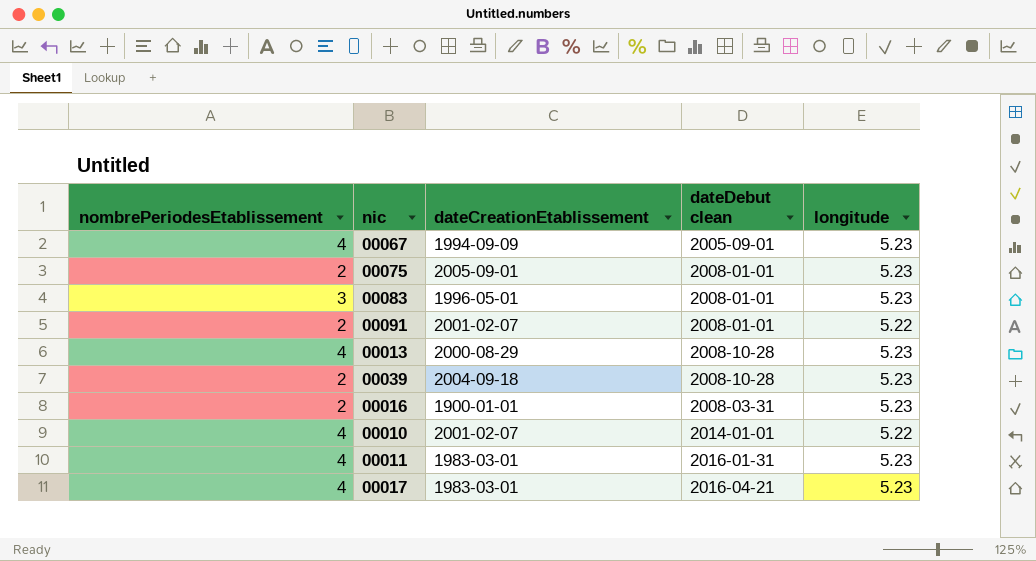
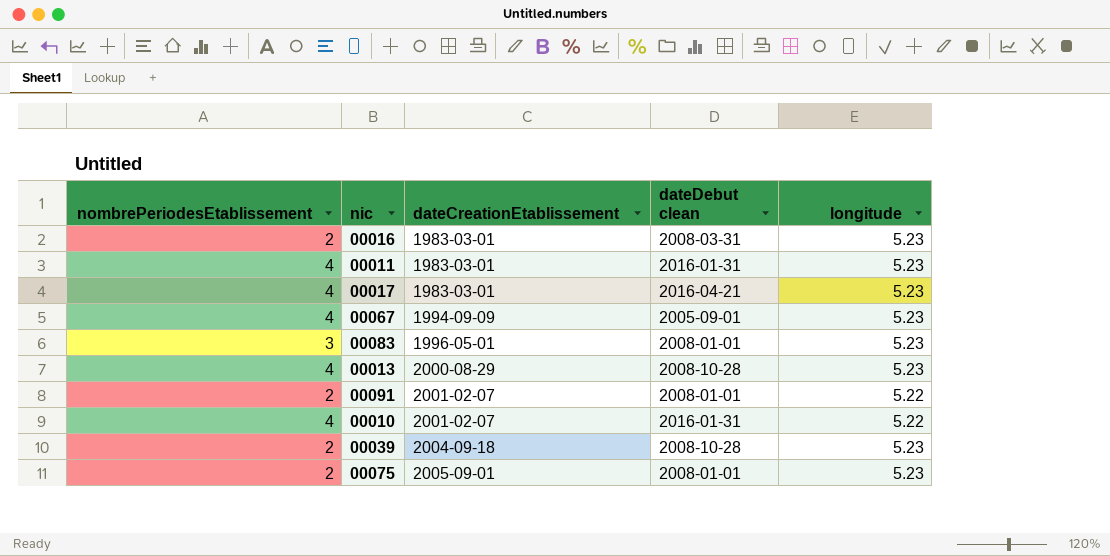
row order: none -> dateCreationEtablissement ascending
00016 | dateCreationEtablissement: 1900-01-01 -> 1983-03-01
00010 | dateDebut clean: 2014-01-01 -> 2016-01-31

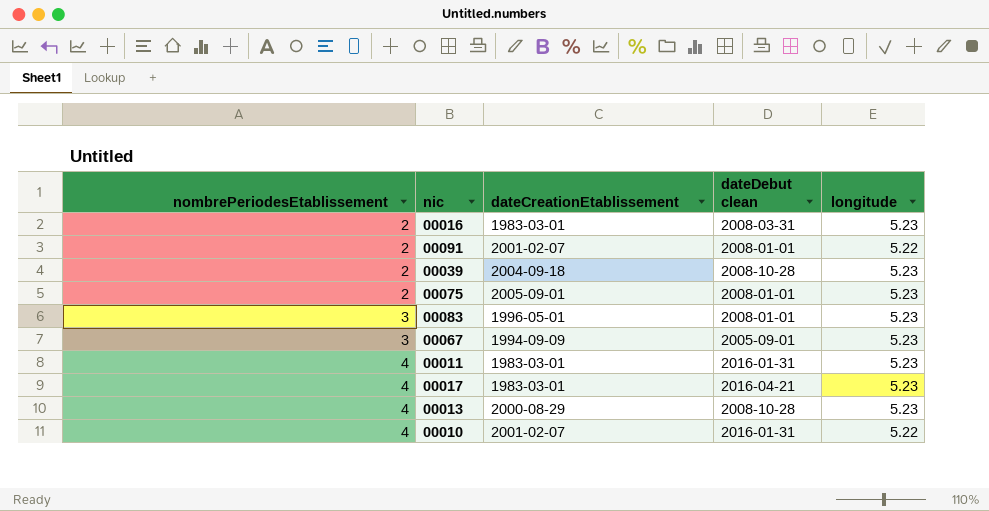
row order: dateCreationEtablissement ascending -> nombrePeriodesEtablissement ascending
00067 | nombrePeriodesEtablissement: 4 -> 3

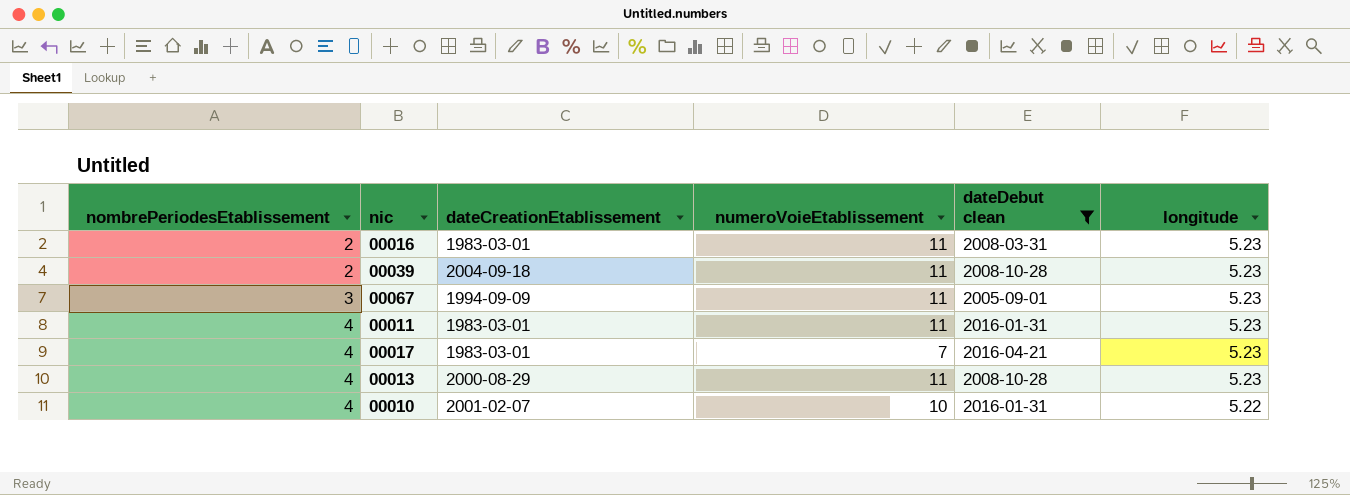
filter: none -> dateDebut clean != 2008-01-01
column numeroVoieEtablissement | position: none -> 4

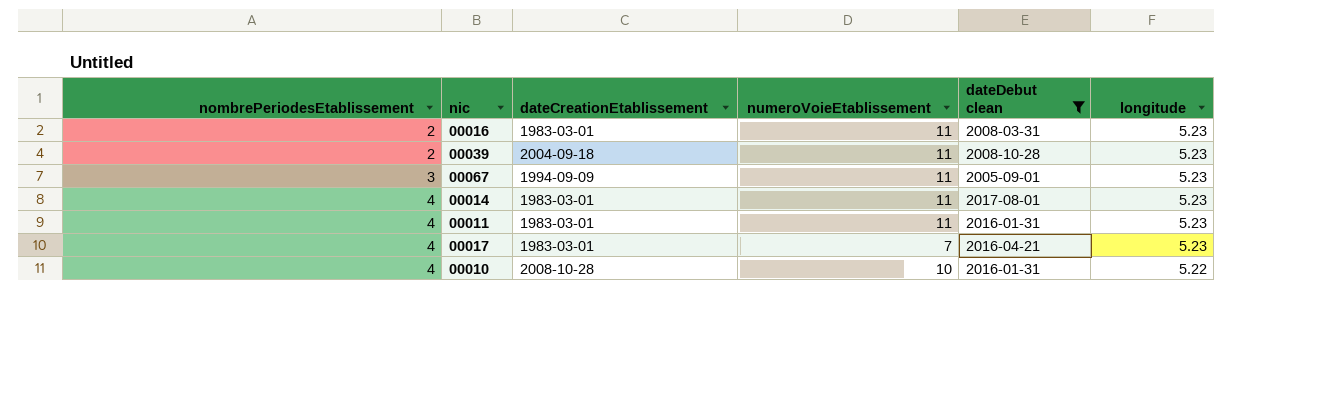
row 00013: 4 | 2000-08-29 | 11 | 2008-10-28 | 5.23 -> none
row 00014: none -> 4 | 1983-03-01 | 11 | 2017-08-01 | 5.23
00010 | dateCreationEtablissement: 2001-02-07 -> 2008-10-28

